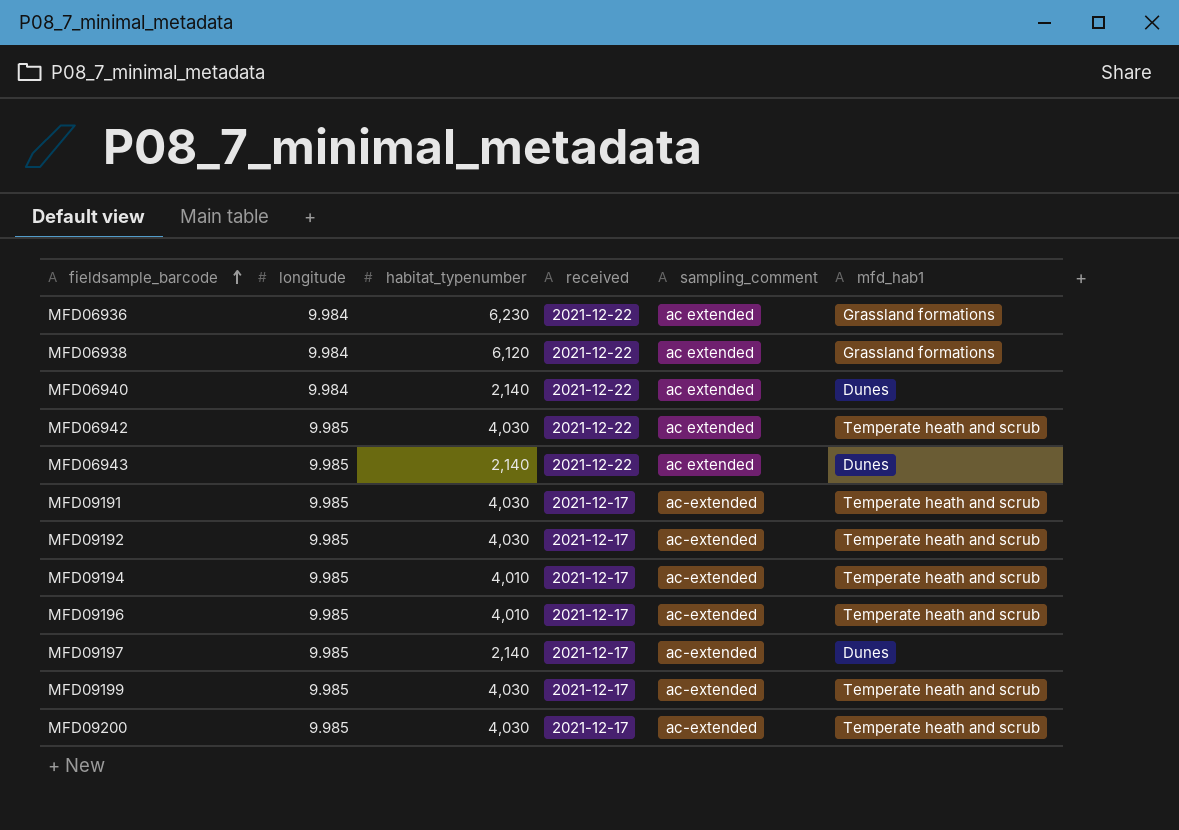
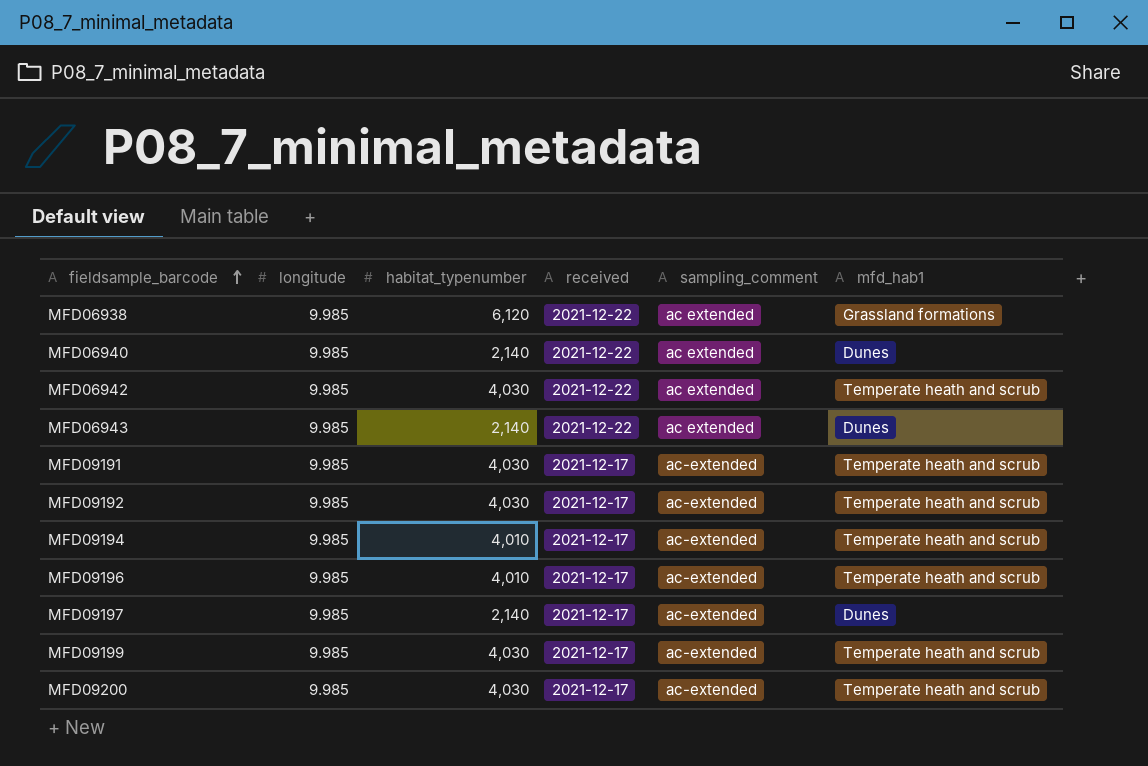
row MFD06936: 9.984 | 6,230 | 2021-12-22 | ac extended | Grassland formations -> none
MFD06938 | longitude: 9.984 -> 9.985
MFD06940 | longitude: 9.984 -> 9.985

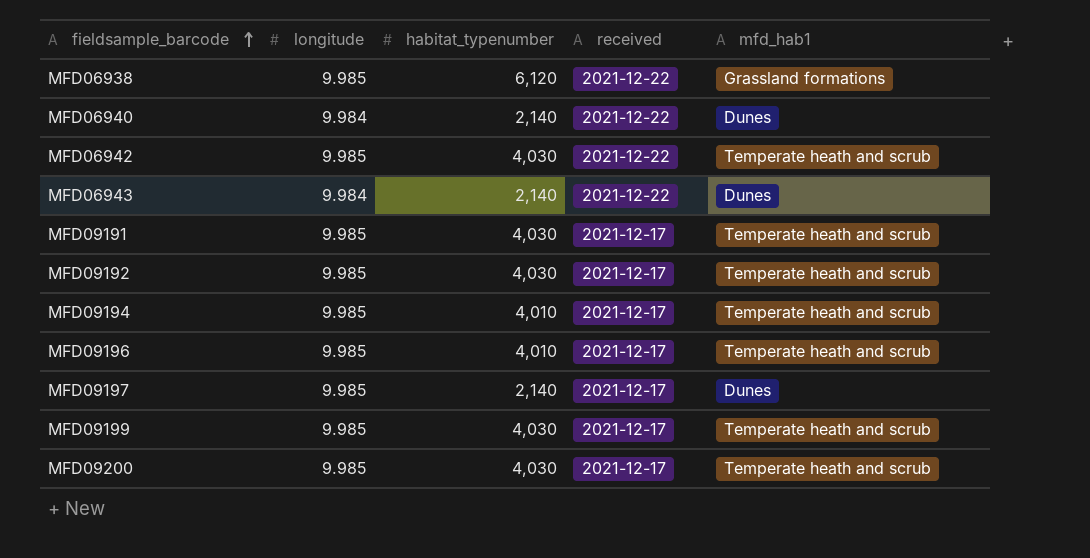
column sampling_comment | position: 5 -> none
MFD06940 | longitude: 9.985 -> 9.984
MFD06943 | longitude: 9.985 -> 9.984

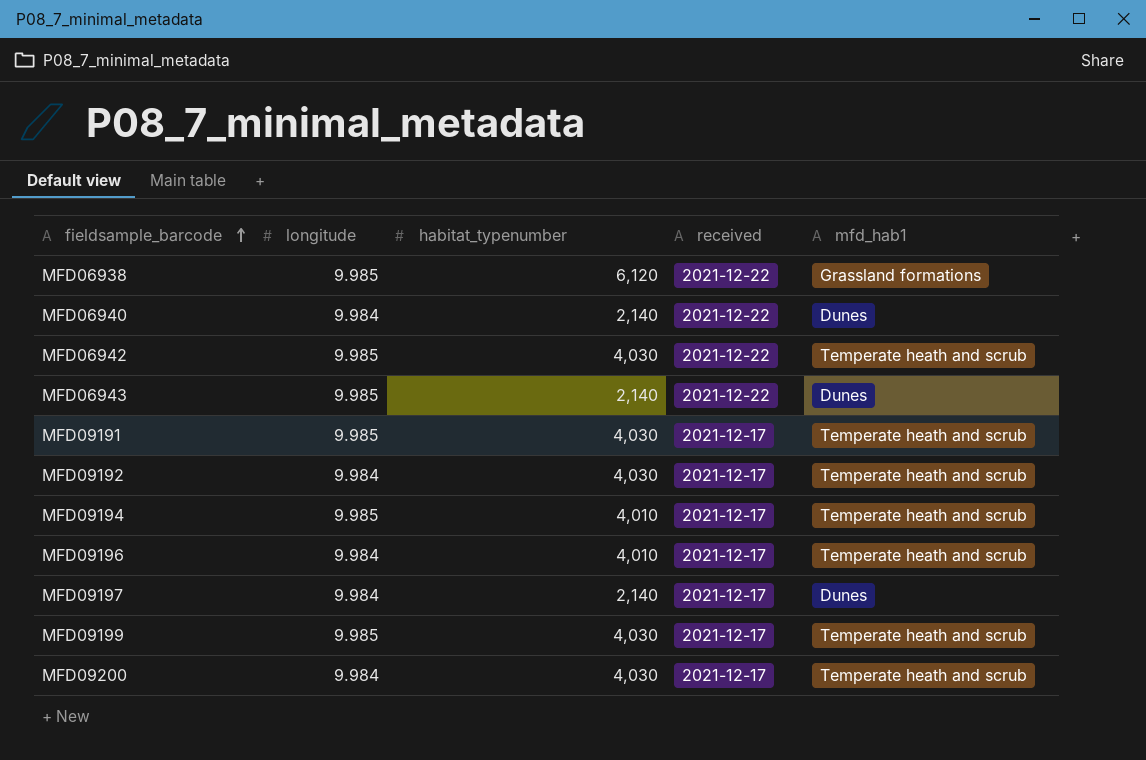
MFD06943 | longitude: 9.984 -> 9.985
MFD09192 | longitude: 9.985 -> 9.984
MFD09196 | longitude: 9.985 -> 9.984
MFD09197 | longitude: 9.985 -> 9.984
MFD09200 | longitude: 9.985 -> 9.984

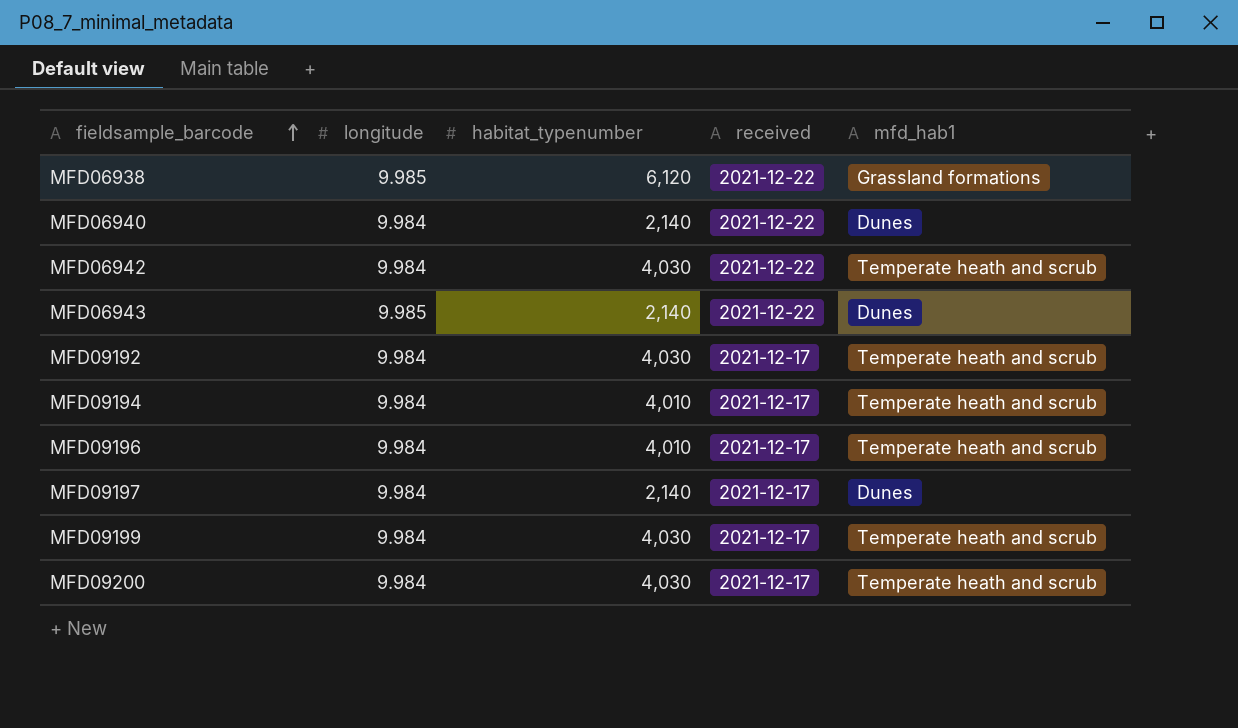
row MFD09191: 9.985 | 4,030 | 2021-12-17 | Temperate heath and scrub -> none
MFD06942 | longitude: 9.985 -> 9.984
MFD09194 | longitude: 9.985 -> 9.984
MFD09199 | longitude: 9.985 -> 9.984

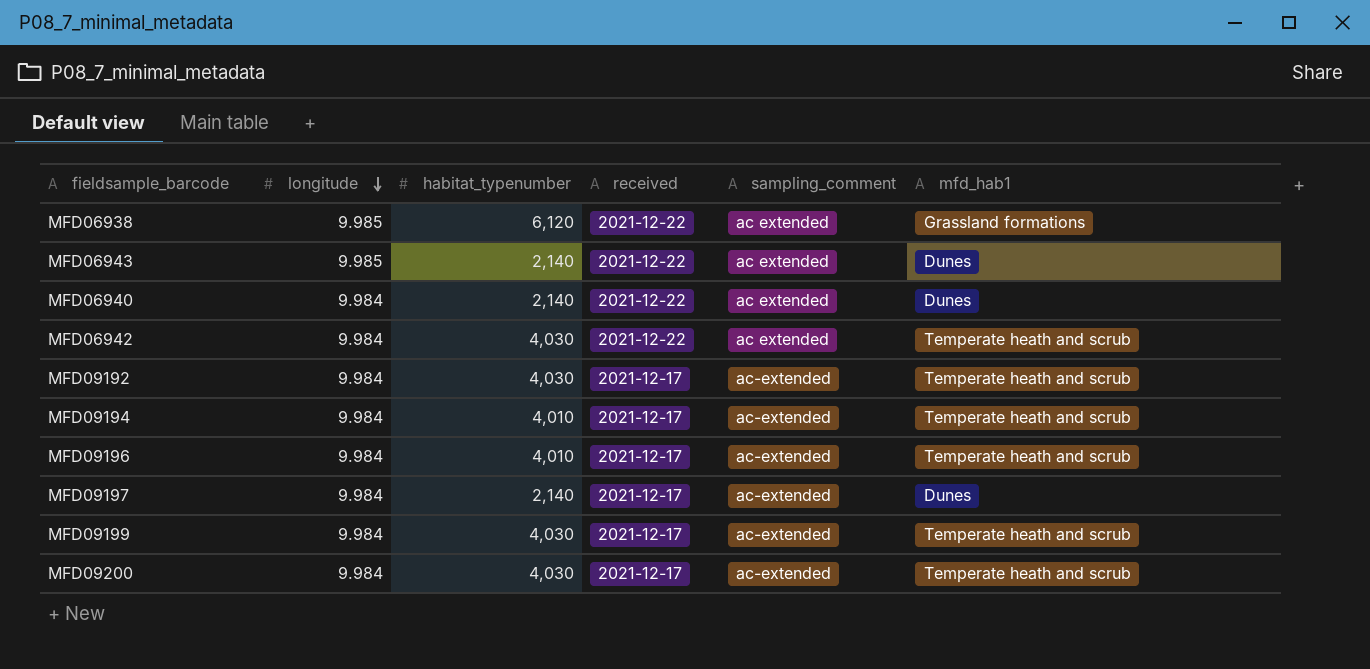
row order: fieldsample_barcode ascending -> longitude descending
column sampling_comment | position: none -> 5

